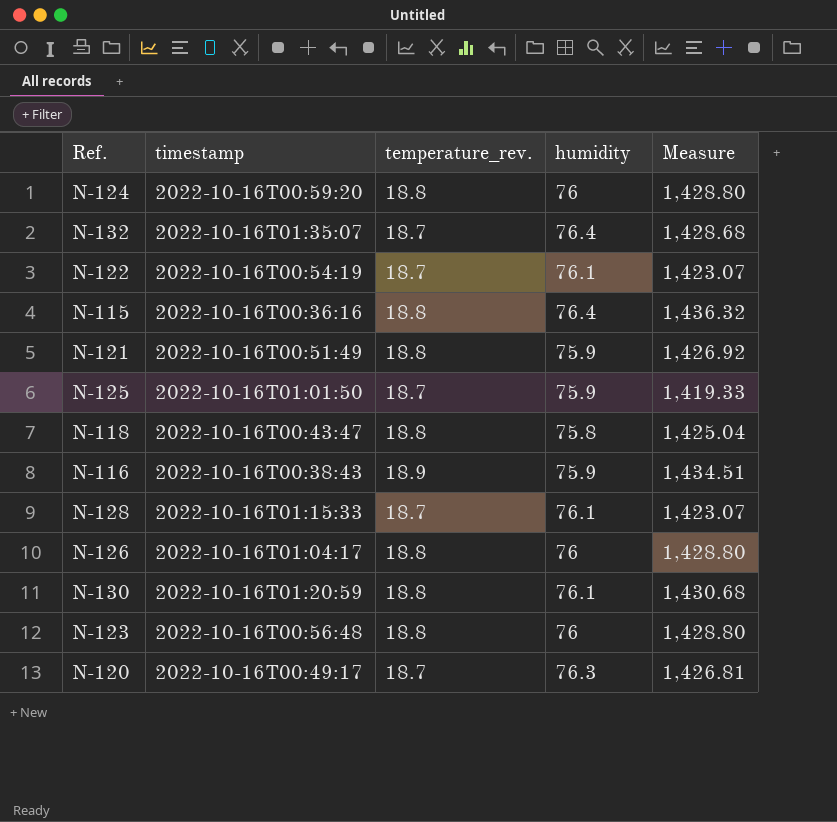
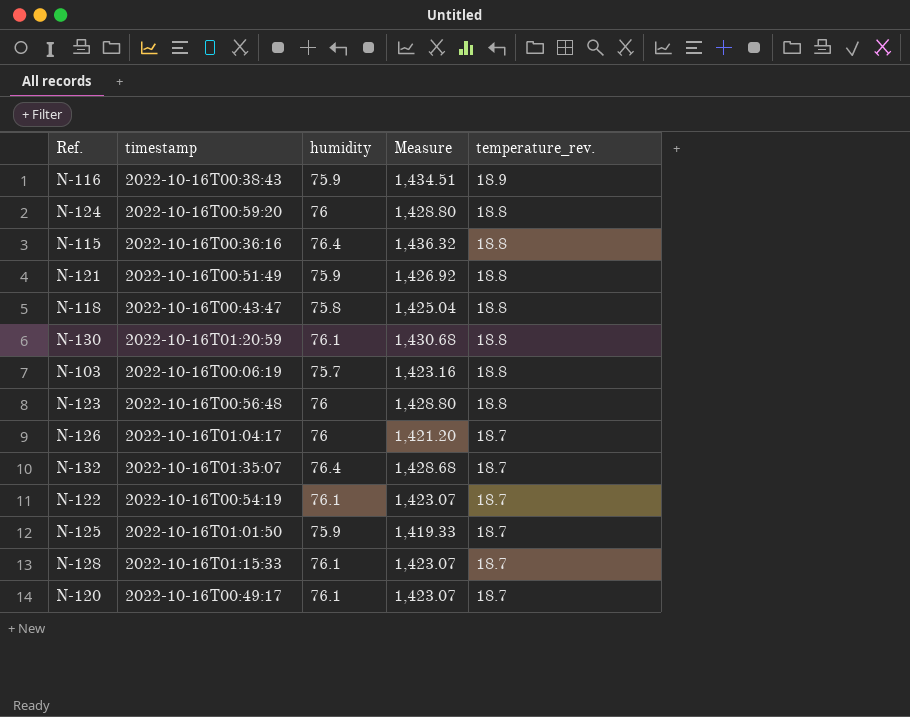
row order: none -> temperature_rev. descending
column temperature_rev. | position: 3 -> 5
row N-103: none -> 2022-10-16T00:06:19 | 75.7 | 1,423.16 | 18.8
N-126 | Measure: 1,428.80 -> 1,421.20
N-126 | temperature_rev.: 18.8 -> 18.7
N-120 | humidity: 76.3 -> 76.1
N-120 | Measure: 1,426.81 -> 1,423.07

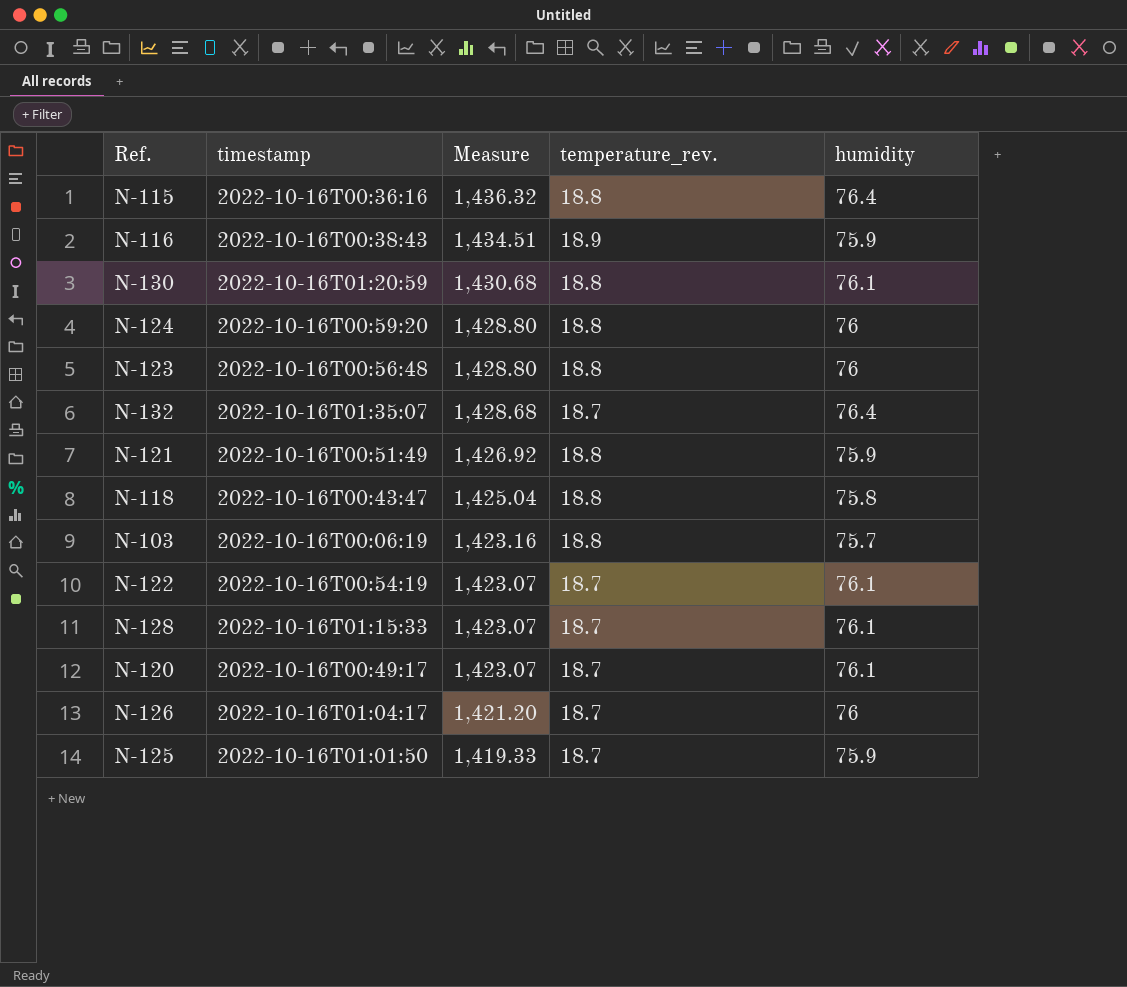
row order: temperature_rev. descending -> Measure descending
column humidity | position: 3 -> 5

